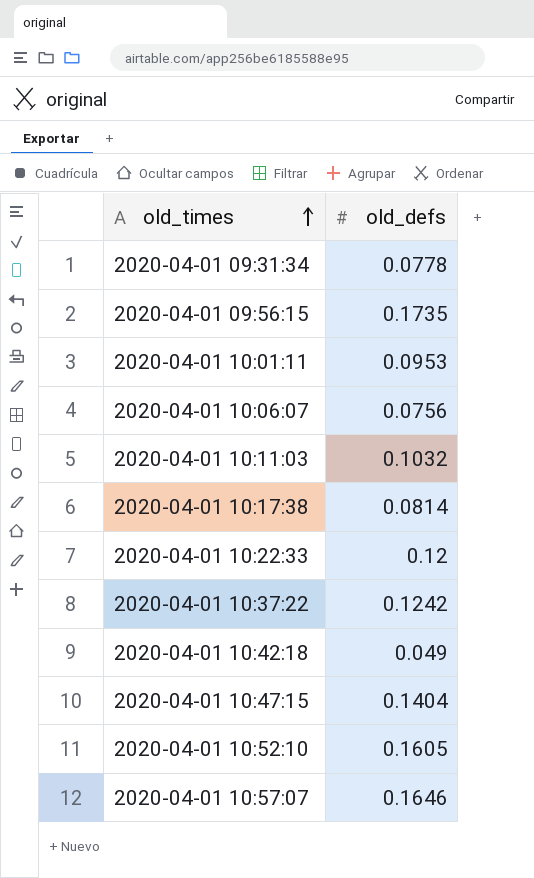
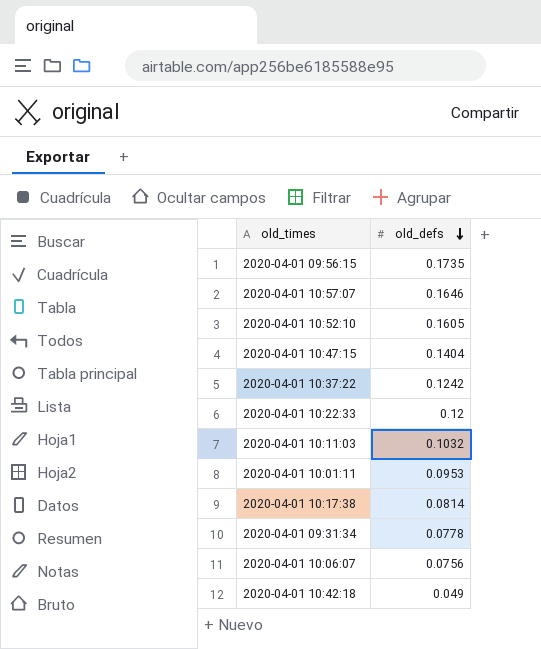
row order: old_times ascending -> old_defs descending

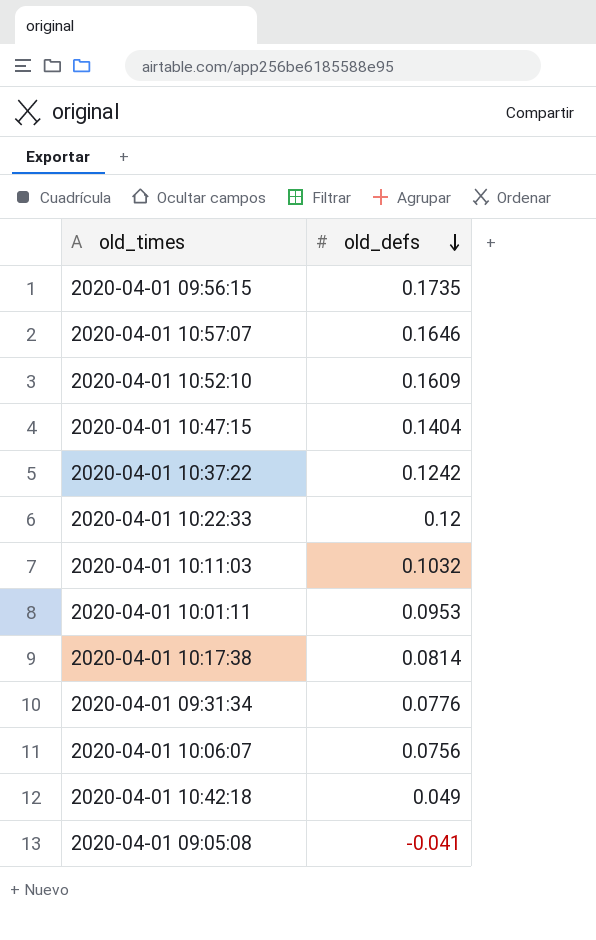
2020-04-01 10:52:10 | old_defs: 0.1605 -> 0.1609
2020-04-01 09:31:34 | old_defs: 0.0778 -> 0.0776
row 2020-04-01 09:05:08: none -> -0.041

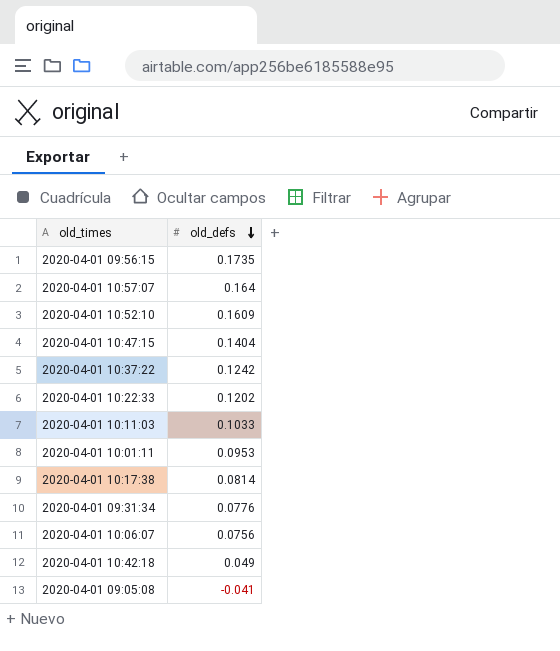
2020-04-01 10:57:07 | old_defs: 0.1646 -> 0.164
2020-04-01 10:22:33 | old_defs: 0.12 -> 0.1202
2020-04-01 10:11:03 | old_defs: 0.1032 -> 0.1033

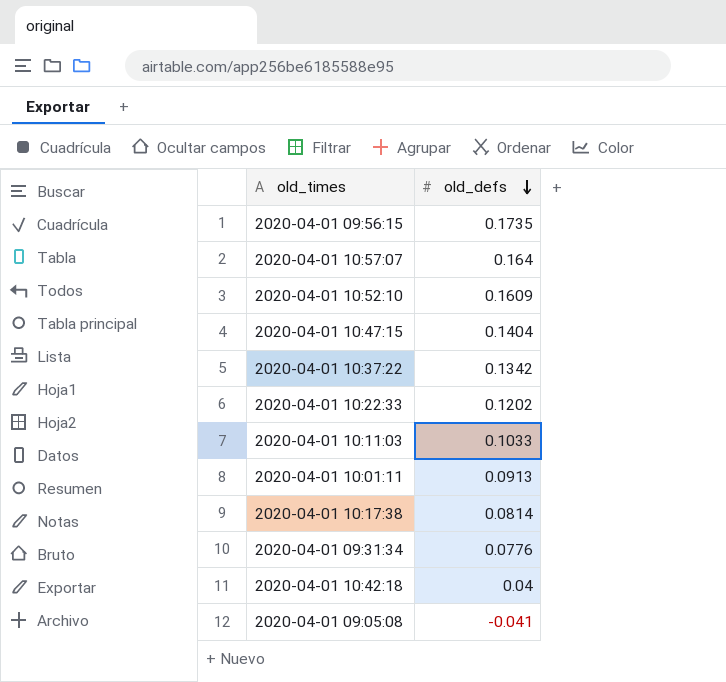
row 2020-04-01 10:06:07: 0.0756 -> none
2020-04-01 10:37:22 | old_defs: 0.1242 -> 0.1342
2020-04-01 10:01:11 | old_defs: 0.0953 -> 0.0913
2020-04-01 10:42:18 | old_defs: 0.049 -> 0.04

